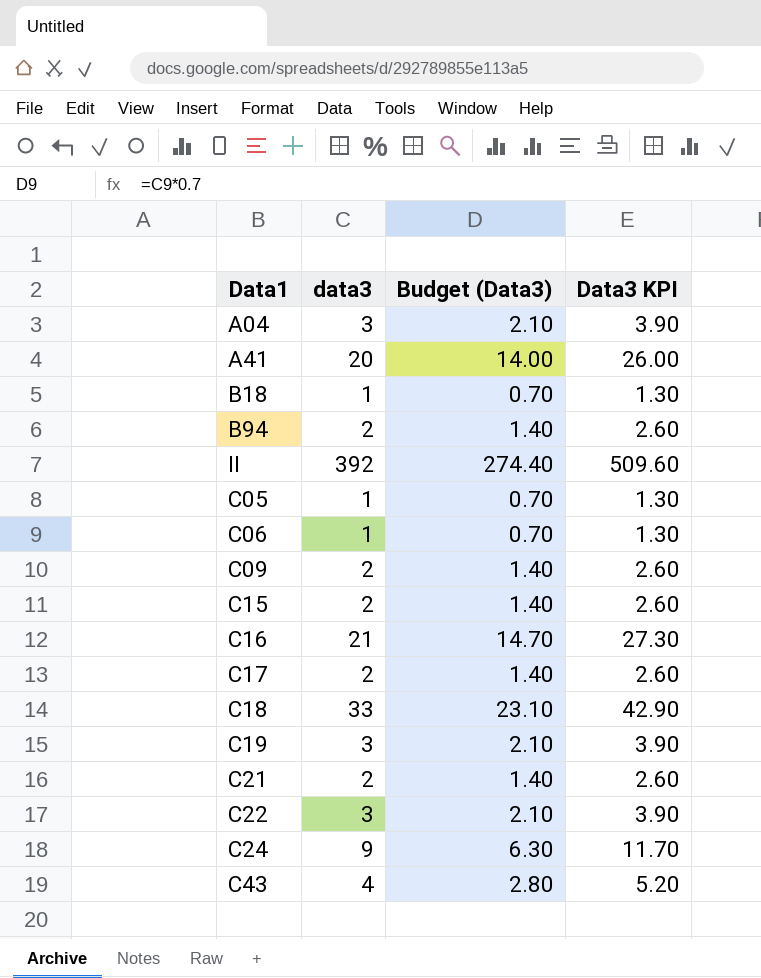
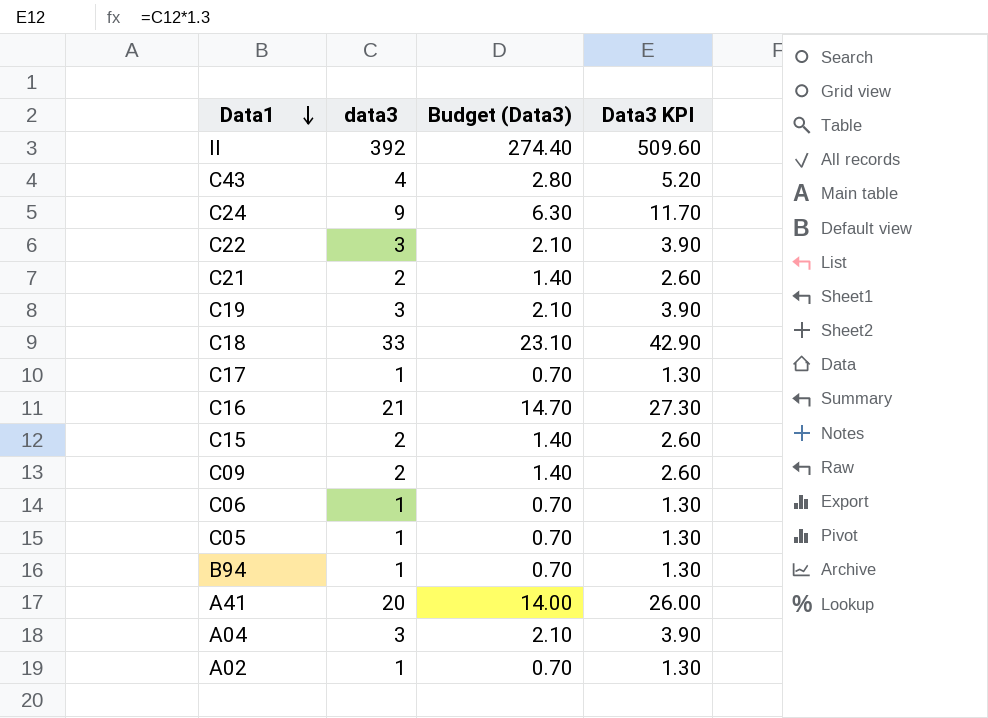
row order: none -> Data1 descending
row B18: 1 | 0.70 | 1.30 -> none
C17 | data3: 2 -> 1
C17 | Budget (Data3): 1.40 -> 0.70
C17 | Data3 KPI: 2.60 -> 1.30
B94 | data3: 2 -> 1
B94 | Budget (Data3): 1.40 -> 0.70
B94 | Data3 KPI: 2.60 -> 1.30
row A02: none -> 1 | 0.70 | 1.30

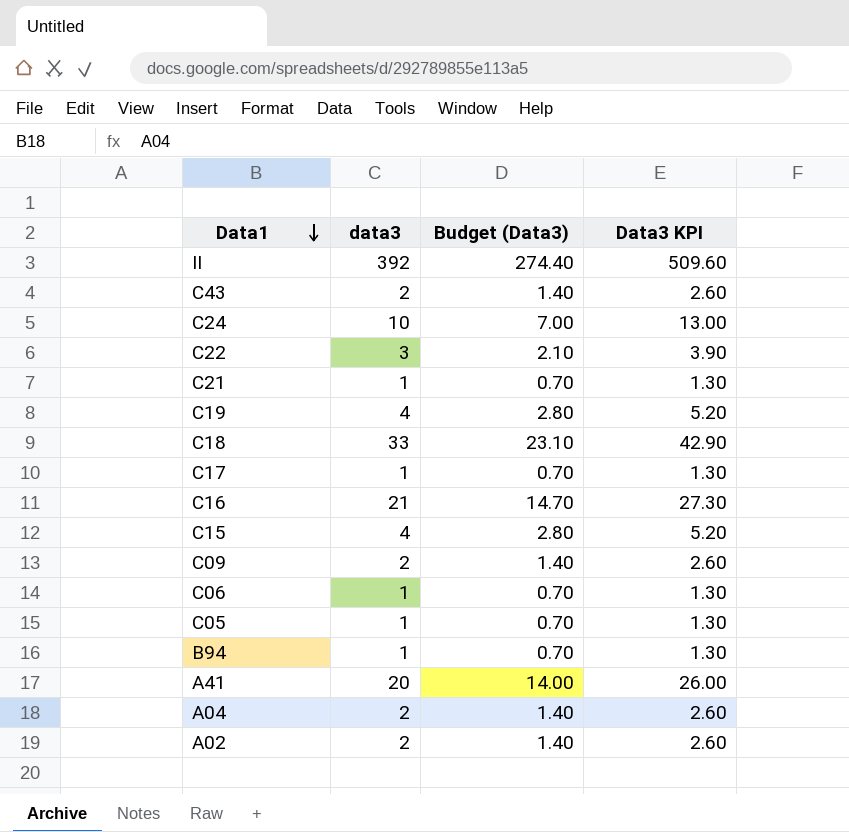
C43 | data3: 4 -> 2
C43 | Budget (Data3): 2.80 -> 1.40
C43 | Data3 KPI: 5.20 -> 2.60
C24 | data3: 9 -> 10
C24 | Budget (Data3): 6.30 -> 7.00
C24 | Data3 KPI: 11.70 -> 13.00
C21 | data3: 2 -> 1
C21 | Budget (Data3): 1.40 -> 0.70
C21 | Data3 KPI: 2.60 -> 1.30
C19 | data3: 3 -> 4
C19 | Budget (Data3): 2.10 -> 2.80
C19 | Data3 KPI: 3.90 -> 5.20
C15 | data3: 2 -> 4
C15 | Budget (Data3): 1.40 -> 2.80
C15 | Data3 KPI: 2.60 -> 5.20
A04 | data3: 3 -> 2
A04 | Budget (Data3): 2.10 -> 1.40
A04 | Data3 KPI: 3.90 -> 2.60
A02 | data3: 1 -> 2
A02 | Budget (Data3): 0.70 -> 1.40
A02 | Data3 KPI: 1.30 -> 2.60

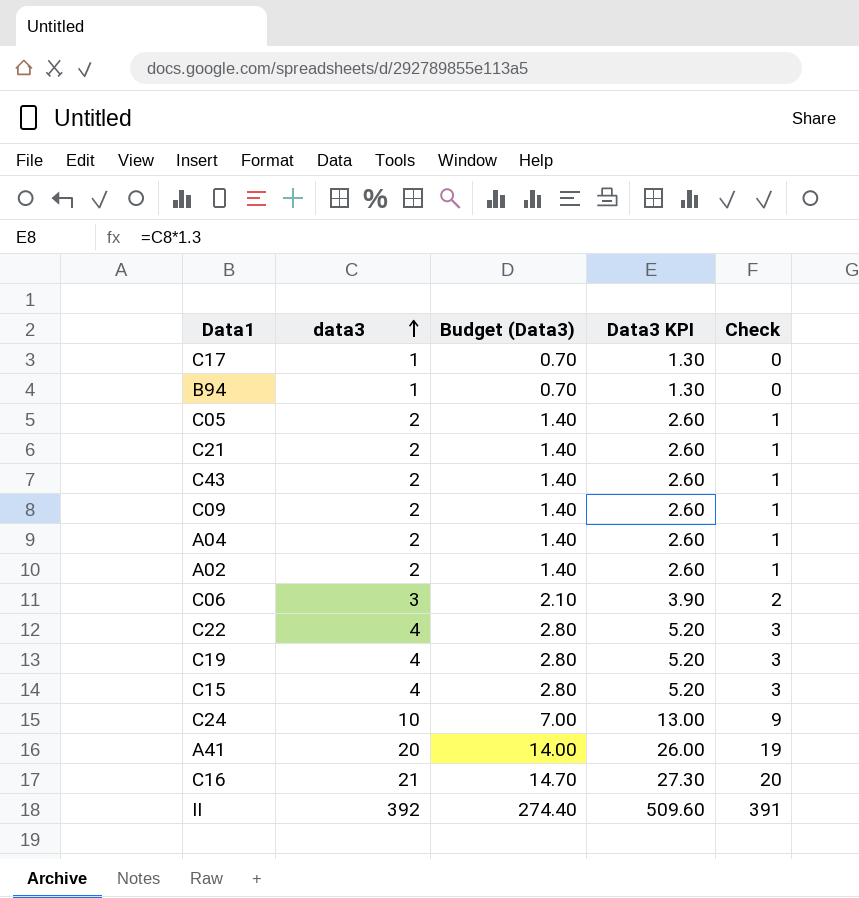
row order: Data1 descending -> data3 ascending
column Check | formula: none -> [data3] - 1
row C18: 33 | 23.10 | 42.90 -> none
C05 | data3: 1 -> 2
C05 | Budget (Data3): 0.70 -> 1.40
C05 | Data3 KPI: 1.30 -> 2.60
C21 | data3: 1 -> 2
C21 | Budget (Data3): 0.70 -> 1.40
C21 | Data3 KPI: 1.30 -> 2.60
C06 | data3: 1 -> 3
C06 | Budget (Data3): 0.70 -> 2.10
C06 | Data3 KPI: 1.30 -> 3.90
C22 | data3: 3 -> 4
C22 | Budget (Data3): 2.10 -> 2.80
C22 | Data3 KPI: 3.90 -> 5.20

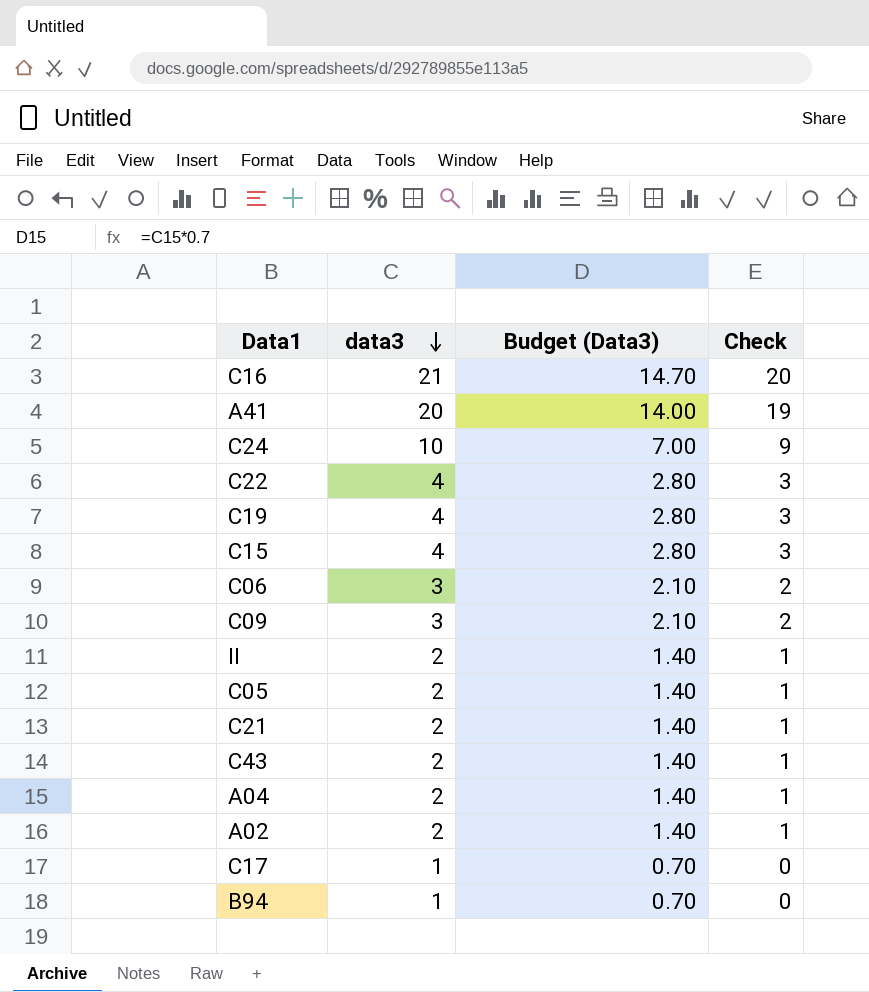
row order: data3 ascending -> data3 descending
column Data3 KPI | formula: [data3] * 1.3 -> none
C09 | data3: 2 -> 3
C09 | Budget (Data3): 1.40 -> 2.10
C09 | Check: 1 -> 2
II | data3: 392 -> 2
II | Budget (Data3): 274.40 -> 1.40
II | Check: 391 -> 1

